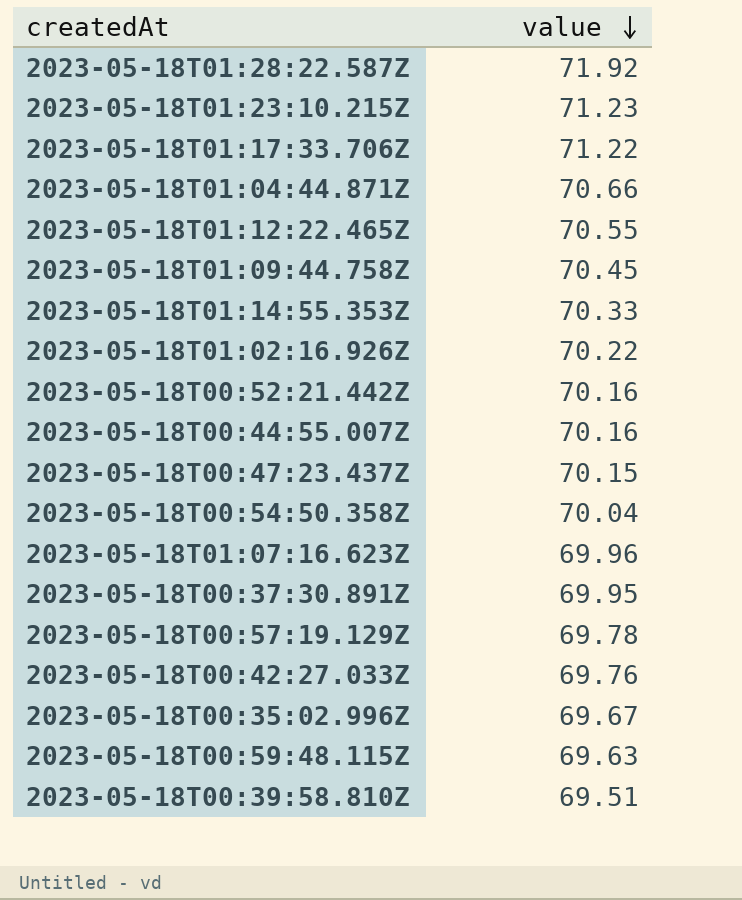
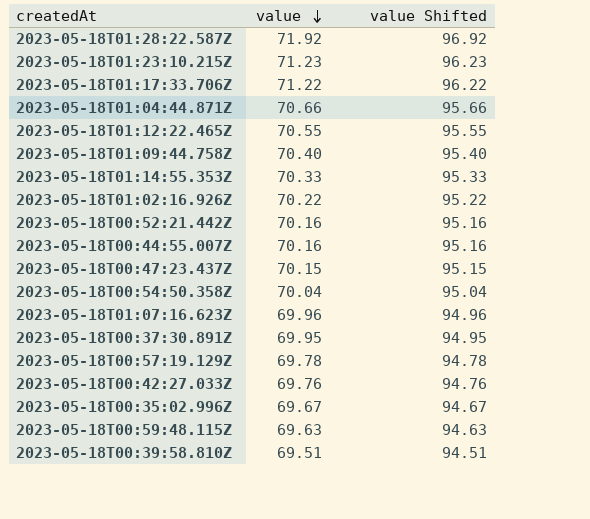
column value Shifted | formula: none -> [value] + 25
2023-05-18T01:09:44.758Z | value: 70.45 -> 70.40

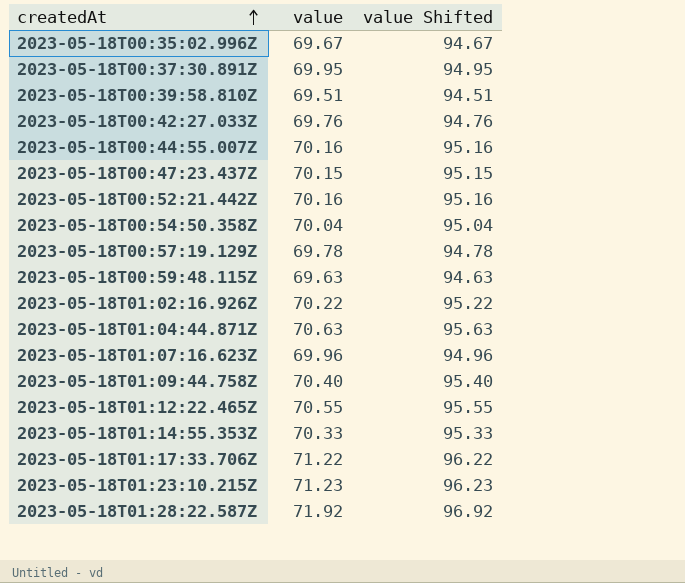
row order: value descending -> createdAt ascending
2023-05-18T01:04:44.871Z | value: 70.66 -> 70.63
2023-05-18T01:04:44.871Z | value Shifted: 95.66 -> 95.63

